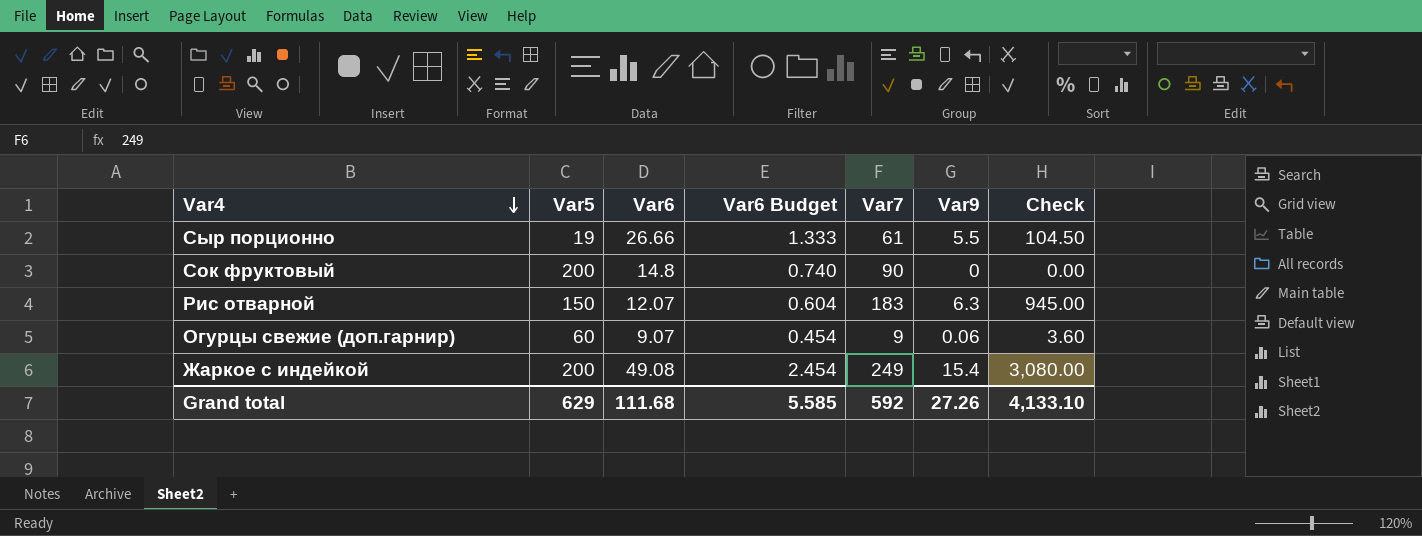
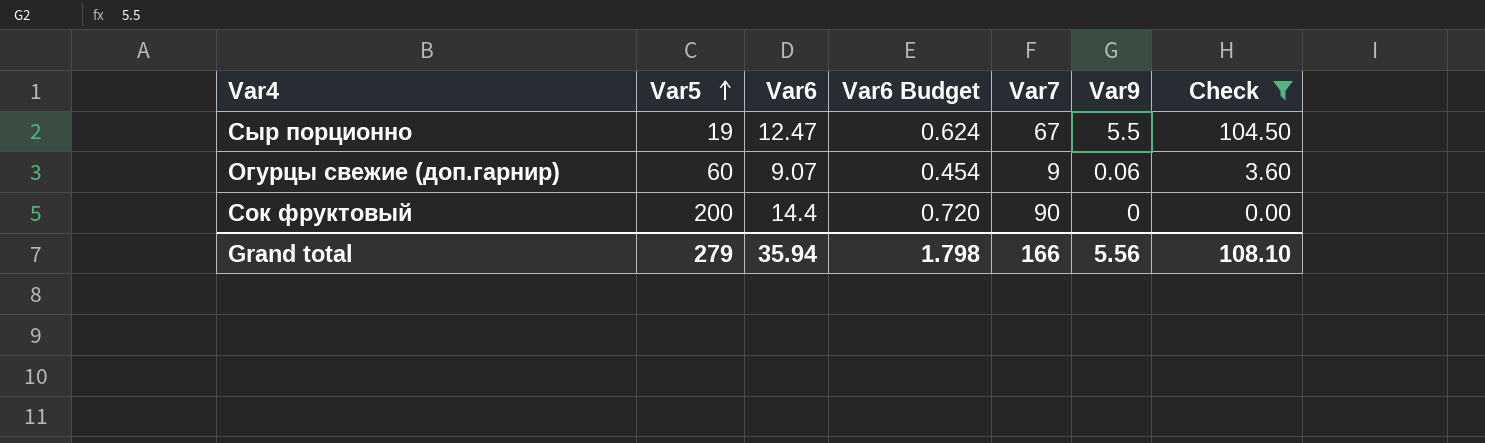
filter: none -> Check <= 104.50
row order: Var4 descending -> Var5 ascending
Сыр порционно | Var6: 26.66 -> 12.47
Сыр порционно | Var6 Budget: 1.333 -> 0.624
Сыр порционно | Var7: 61 -> 67
Сок фруктовый | Var6: 14.8 -> 14.4
Сок фруктовый | Var6 Budget: 0.740 -> 0.720
Grand total | Var5: 629 -> 279
Grand total | Var6: 111.68 -> 35.94
Grand total | Var6 Budget: 5.585 -> 1.798
Grand total | Var7: 592 -> 166
Grand total | Var9: 27.26 -> 5.56
Grand total | Check: 4,133.10 -> 108.10

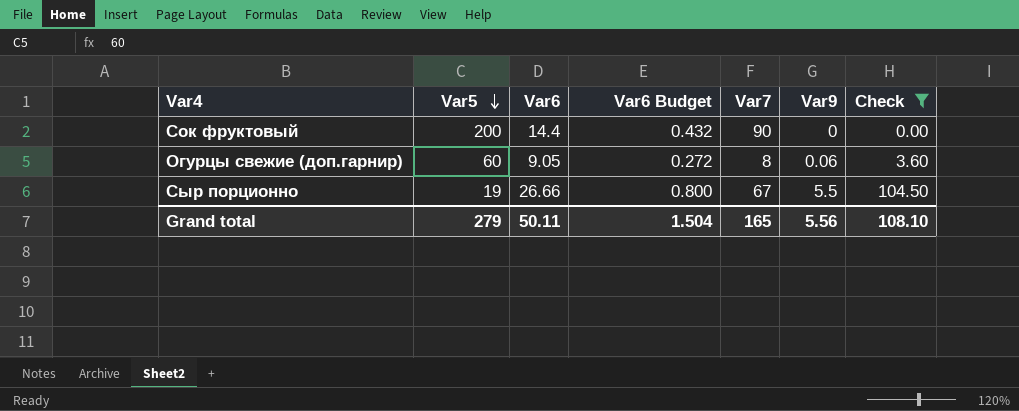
row order: Var5 ascending -> Var5 descending
column Var6 Budget | formula: [Var6] * 0.05 -> [Var6] * 0.03
Огурцы свежие (доп.гарнир) | Var6: 9.07 -> 9.05
Огурцы свежие (доп.гарнир) | Var7: 9 -> 8
Сыр порционно | Var6: 12.47 -> 26.66
Grand total | Var6: 35.94 -> 50.11
Grand total | Var6 Budget: 1.798 -> 1.504
Grand total | Var7: 166 -> 165

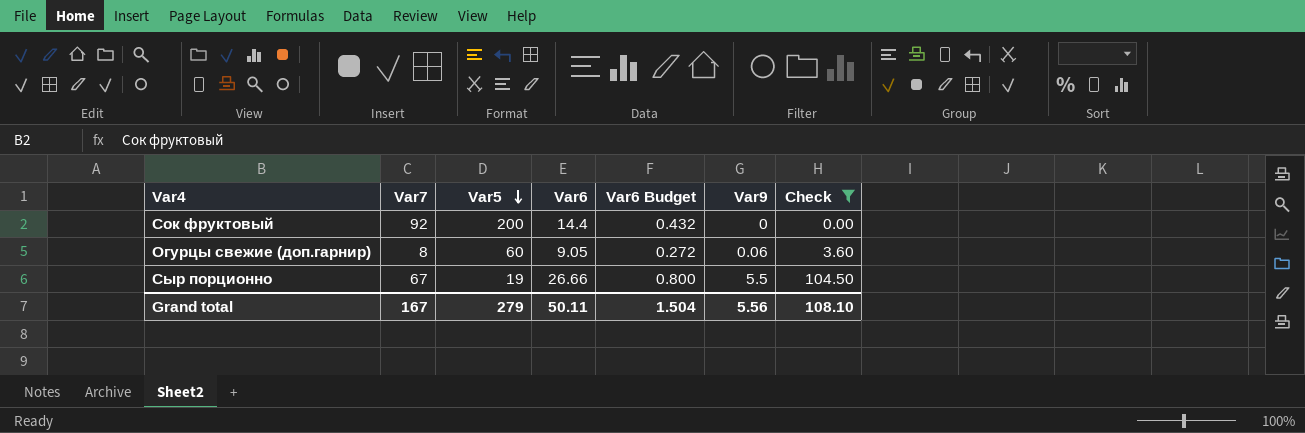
column Var7 | position: 5 -> 2
Сок фруктовый | Var7: 90 -> 92
Grand total | Var7: 165 -> 167

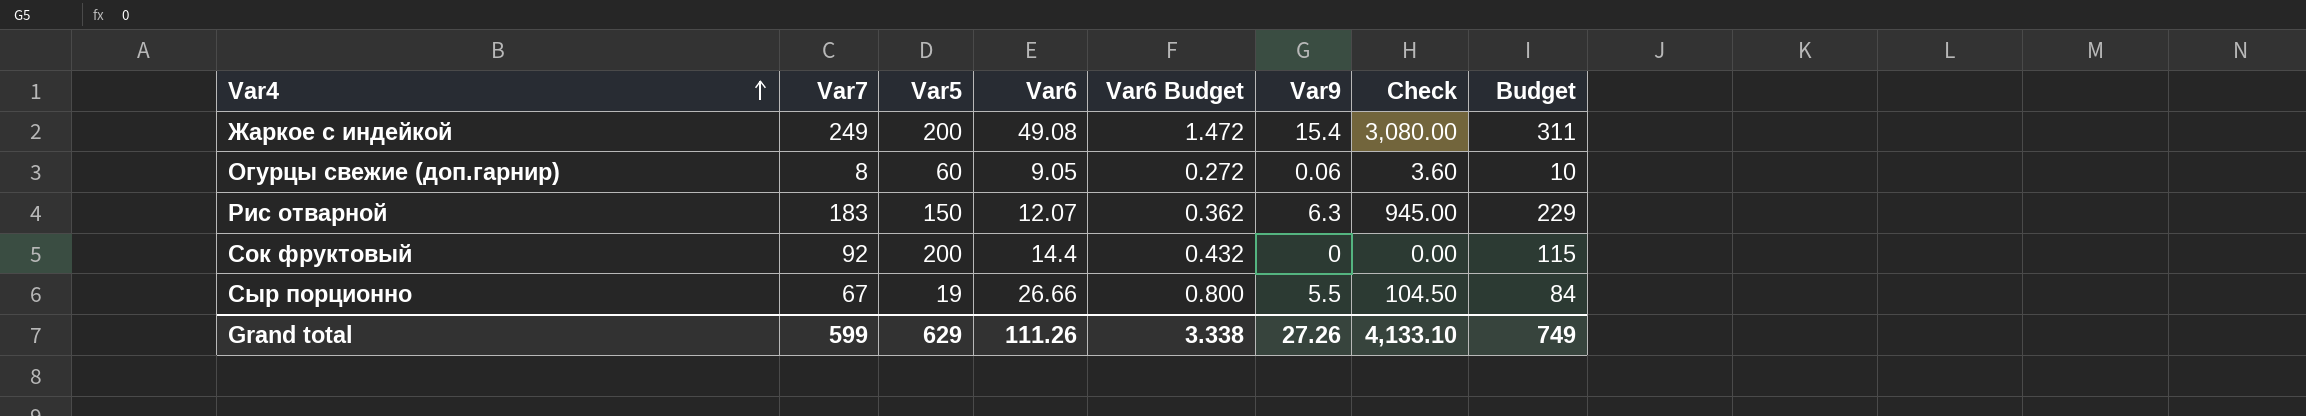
filter: Check <= 104.50 -> none
row order: Var5 descending -> Var4 ascending
column Budget | formula: none -> [Var7] * 1.25
Grand total | Var7: 167 -> 599
Grand total | Var5: 279 -> 629
Grand total | Var6: 50.11 -> 111.26
Grand total | Var6 Budget: 1.504 -> 3.338
Grand total | Var9: 5.56 -> 27.26
Grand total | Check: 108.10 -> 4,133.10

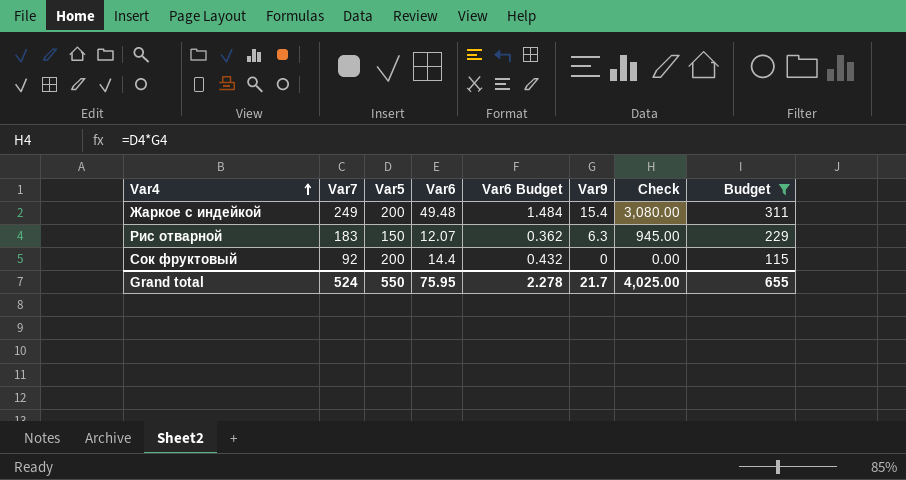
filter: none -> Budget >= 115
Жаркое с индейкой | Var6: 49.08 -> 49.48
Жаркое с индейкой | Var6 Budget: 1.472 -> 1.484
Grand total | Var7: 599 -> 524
Grand total | Var5: 629 -> 550
Grand total | Var6: 111.26 -> 75.95
Grand total | Var6 Budget: 3.338 -> 2.278
Grand total | Var9: 27.26 -> 21.7
Grand total | Check: 4,133.10 -> 4,025.00
Grand total | Budget: 749 -> 655

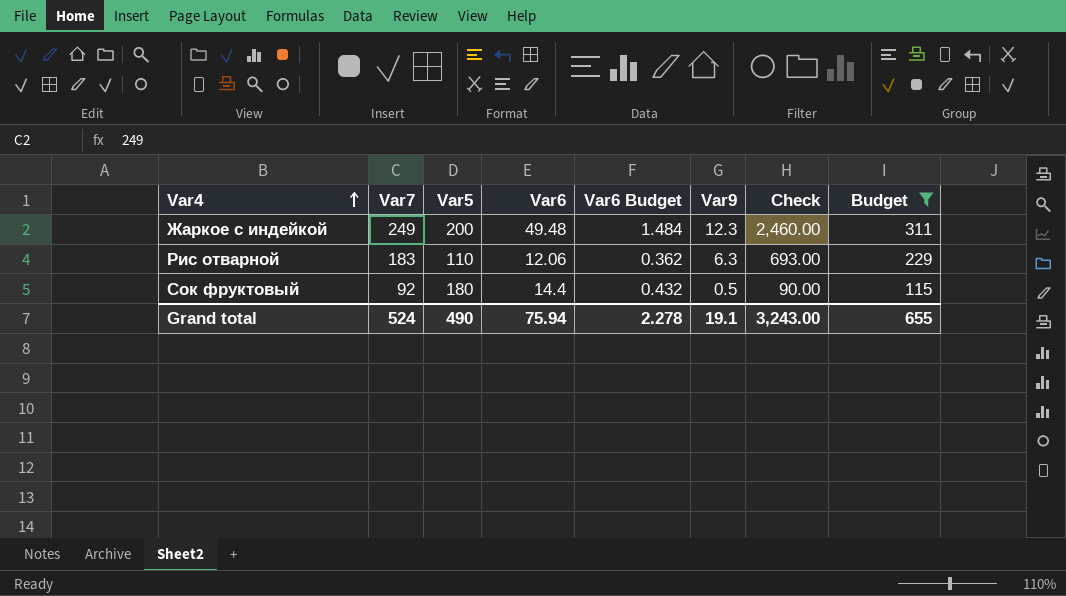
Жаркое с индейкой | Var9: 15.4 -> 12.3
Жаркое с индейкой | Check: 3,080.00 -> 2,460.00
Рис отварной | Var5: 150 -> 110
Рис отварной | Var6: 12.07 -> 12.06
Рис отварной | Check: 945.00 -> 693.00
Сок фруктовый | Var5: 200 -> 180
Сок фруктовый | Var9: 0 -> 0.5
Сок фруктовый | Check: 0.00 -> 90.00
Grand total | Var5: 550 -> 490
Grand total | Var6: 75.95 -> 75.94
Grand total | Var9: 21.7 -> 19.1
Grand total | Check: 4,025.00 -> 3,243.00

